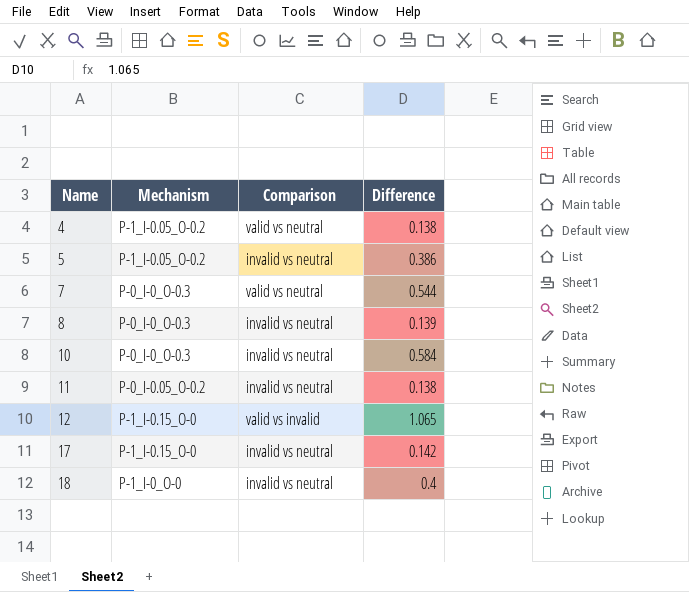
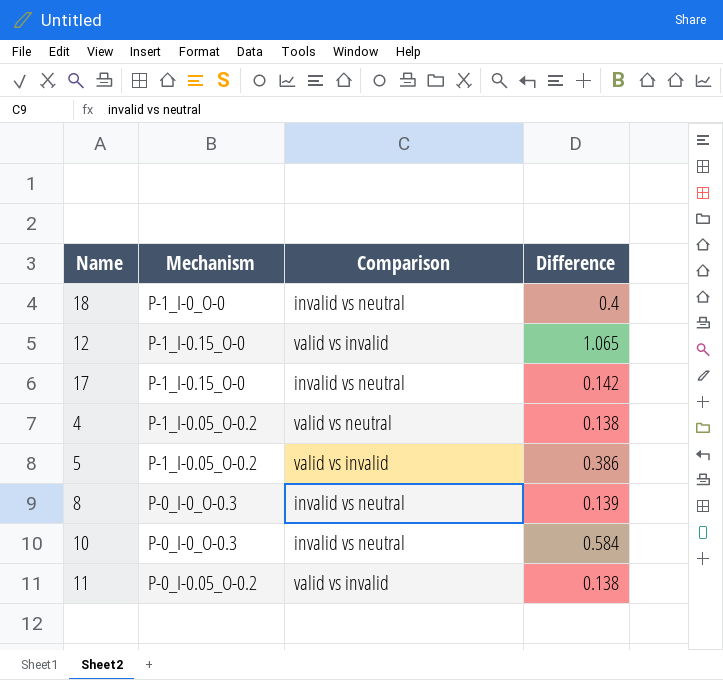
row order: Name ascending -> Mechanism descending
row 7: P-0_I-0_O-0.3 | valid vs neutral | 0.544 -> none
5 | Comparison: invalid vs neutral -> valid vs invalid
11 | Comparison: invalid vs neutral -> valid vs invalid

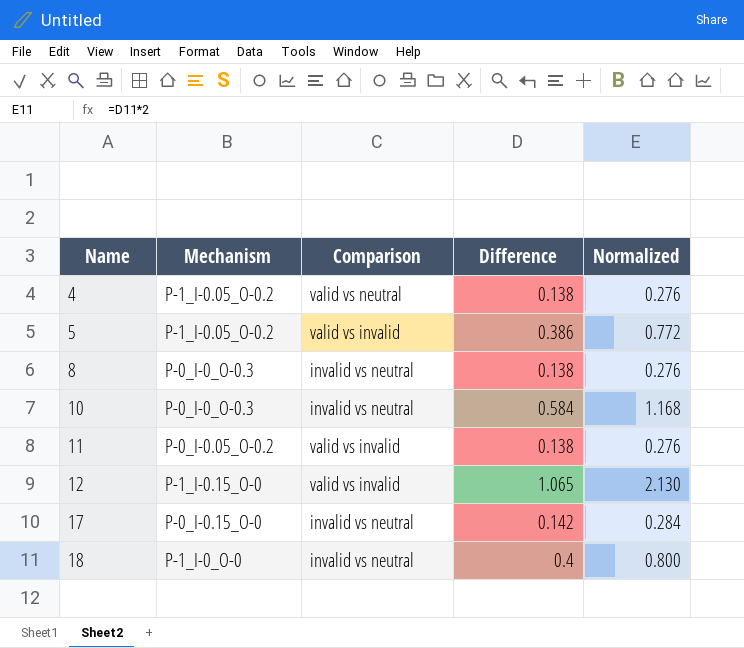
row order: Mechanism descending -> Name ascending
column Normalized | formula: none -> [Difference] * 2
8 | Difference: 0.139 -> 0.138
17 | Mechanism: P-1_I-0.15_O-0 -> P-0_I-0.15_O-0

